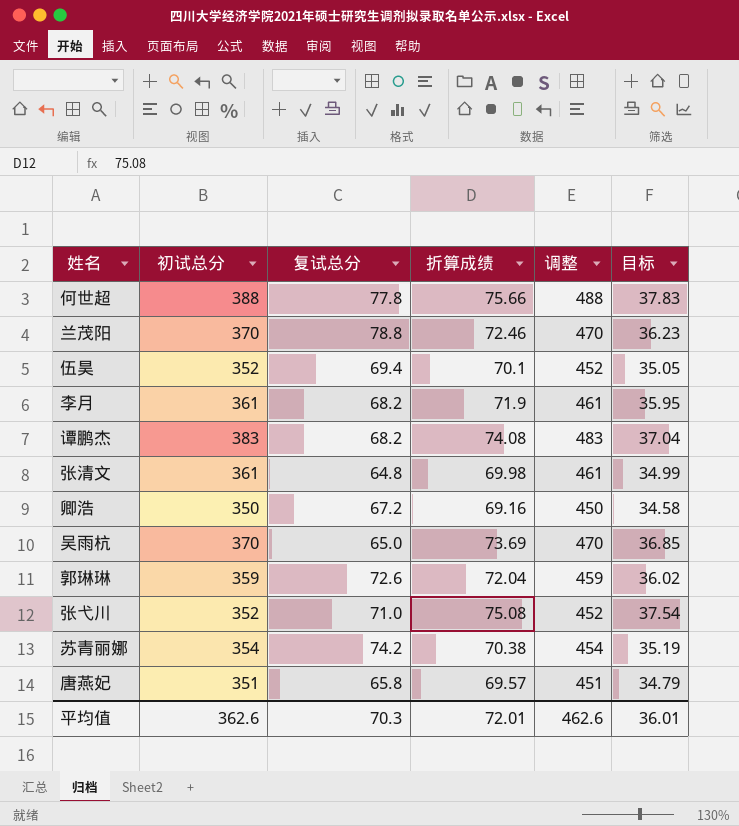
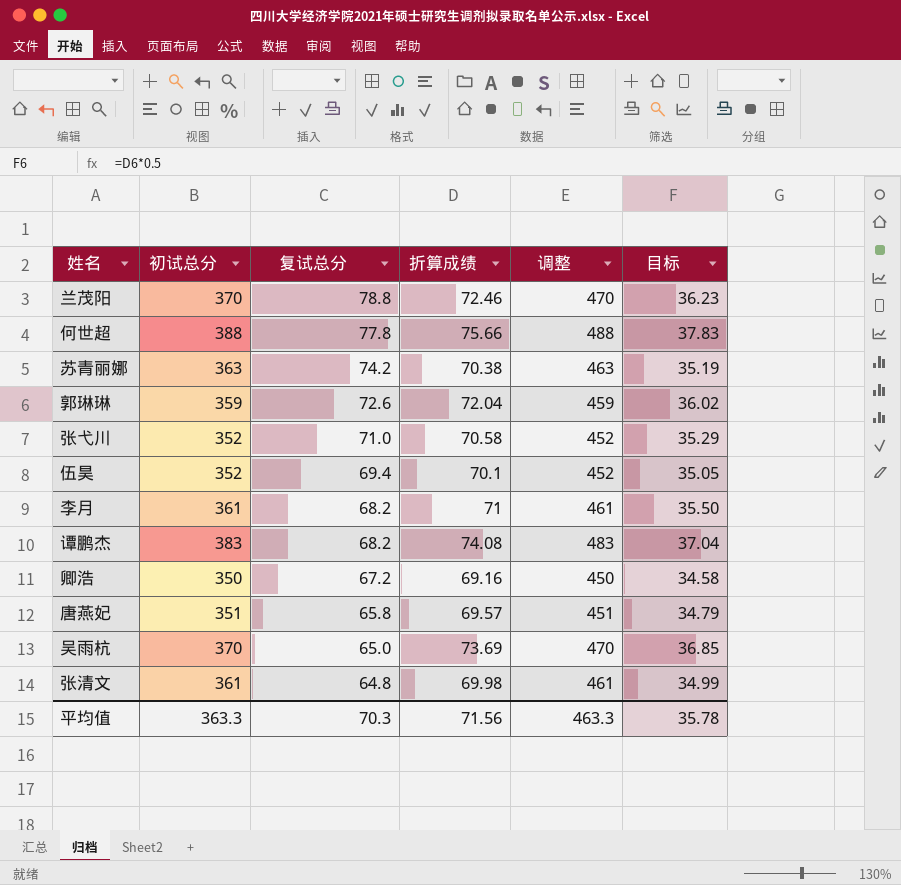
row order: none -> 复试总分 descending
苏青丽娜 | 初试总分: 354 -> 363
苏青丽娜 | 调整: 454 -> 463
张弋川 | 折算成绩: 75.08 -> 70.58
张弋川 | 目标: 37.54 -> 35.29
李月 | 折算成绩: 71.9 -> 71
李月 | 目标: 35.95 -> 35.50
平均值 | 初试总分: 362.6 -> 363.3
平均值 | 折算成绩: 72.01 -> 71.56
平均值 | 调整: 462.6 -> 463.3
平均值 | 目标: 36.01 -> 35.78

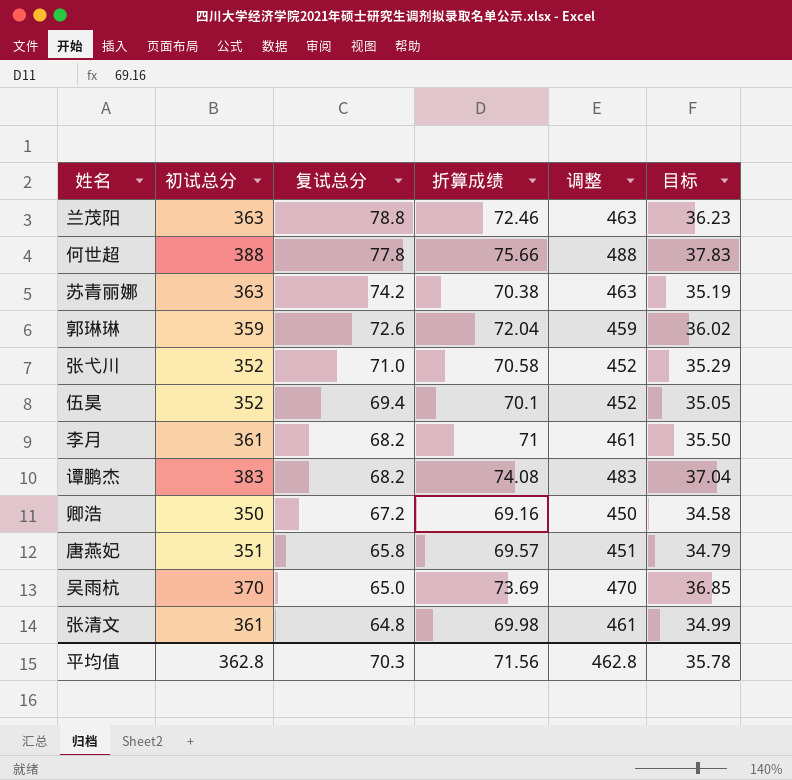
兰茂阳 | 初试总分: 370 -> 363
兰茂阳 | 调整: 470 -> 463
平均值 | 初试总分: 363.3 -> 362.8
平均值 | 调整: 463.3 -> 462.8

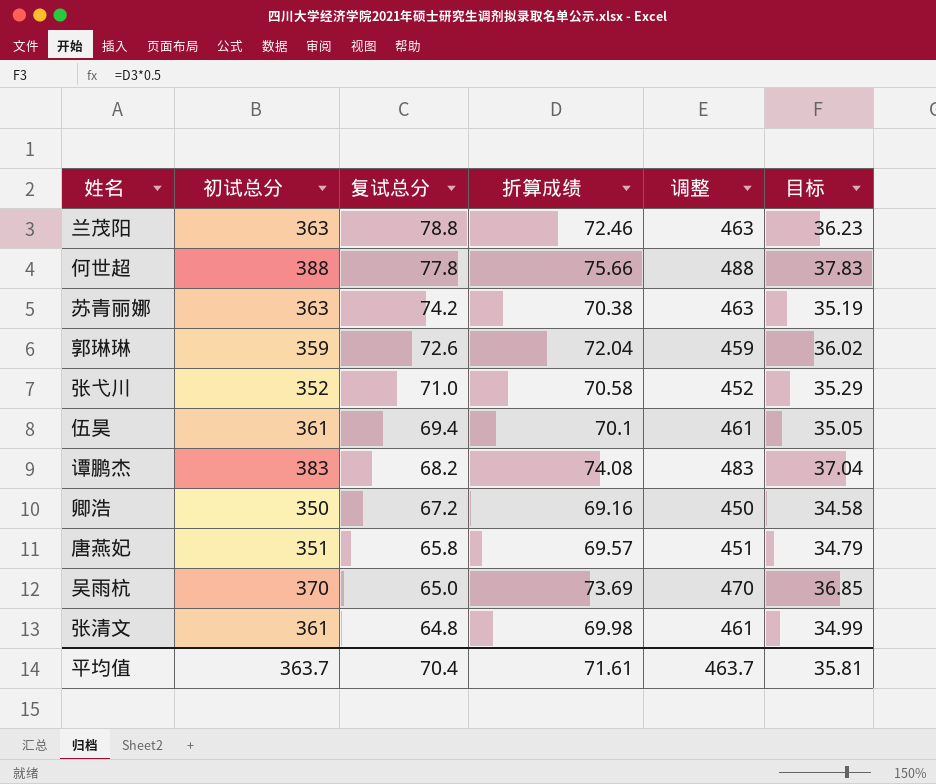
row 李月: 361 | 68.2 | 71 | 461 | 35.50 -> none
伍昊 | 初试总分: 352 -> 361
伍昊 | 调整: 452 -> 461
平均值 | 初试总分: 362.8 -> 363.7
平均值 | 复试总分: 70.3 -> 70.4
平均值 | 折算成绩: 71.56 -> 71.61
平均值 | 调整: 462.8 -> 463.7
平均值 | 目标: 35.78 -> 35.81

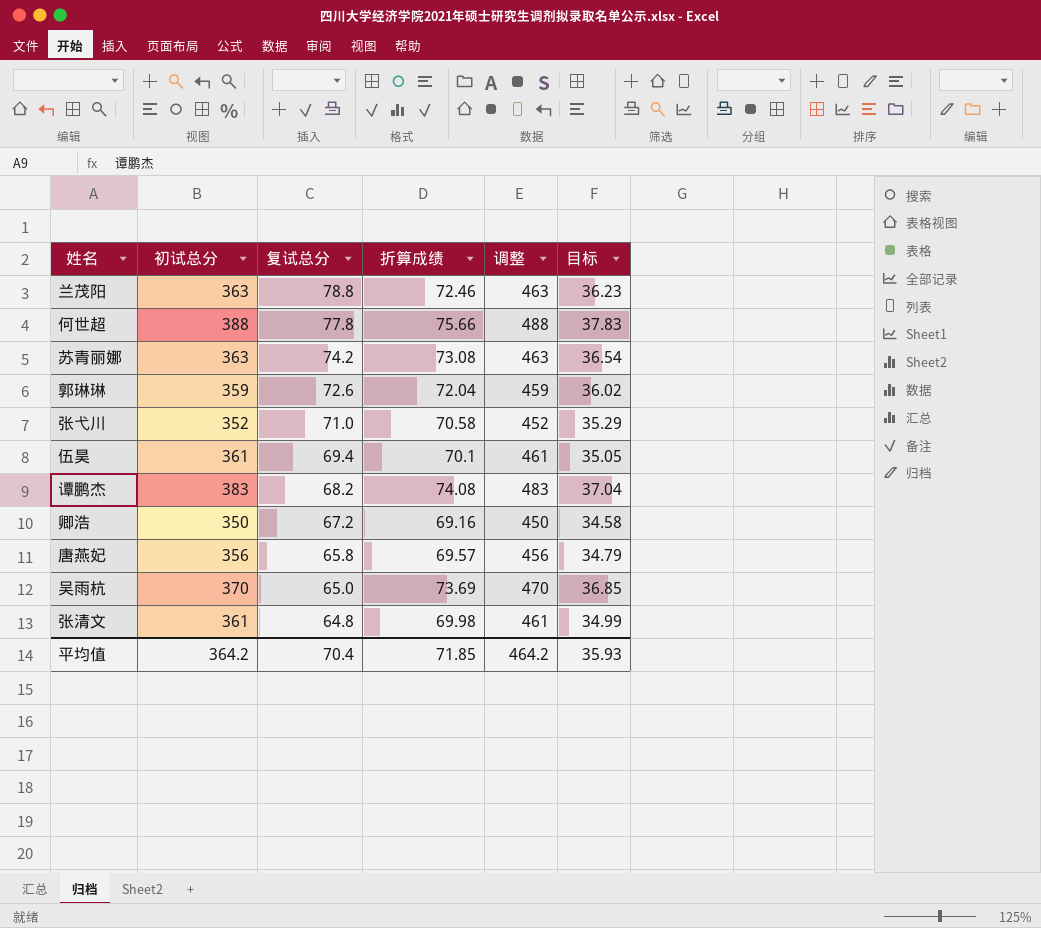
苏青丽娜 | 折算成绩: 70.38 -> 73.08
苏青丽娜 | 目标: 35.19 -> 36.54
唐燕妃 | 初试总分: 351 -> 356
唐燕妃 | 调整: 451 -> 456
平均值 | 初试总分: 363.7 -> 364.2
平均值 | 折算成绩: 71.61 -> 71.85
平均值 | 调整: 463.7 -> 464.2
平均值 | 目标: 35.81 -> 35.93

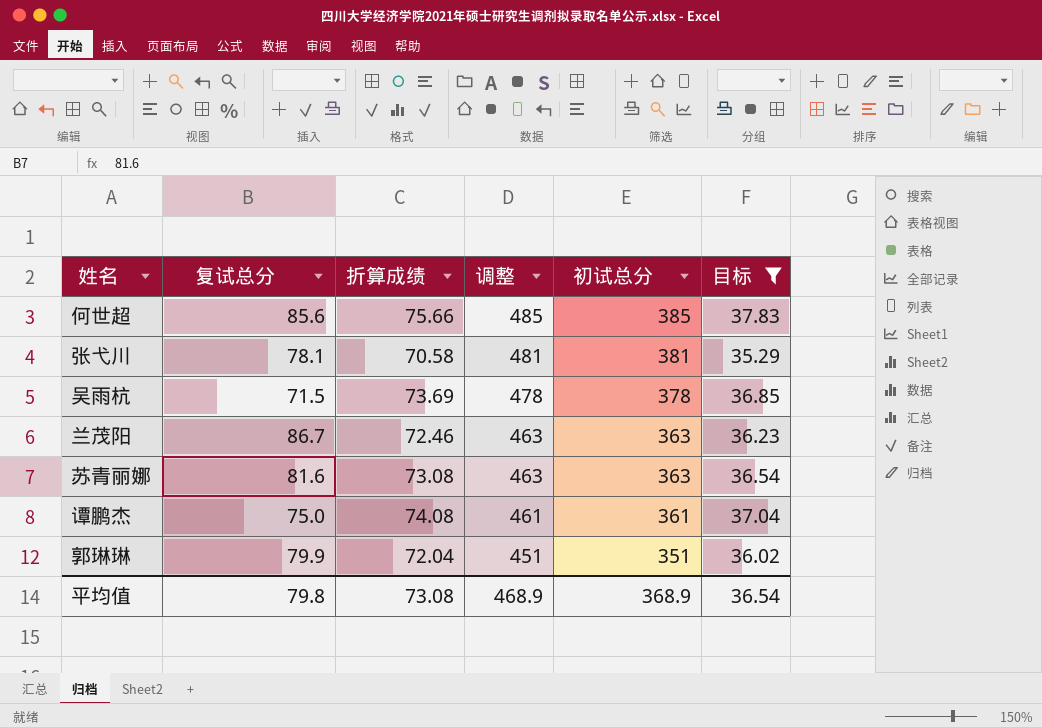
filter: none -> 目标 >= 35.29
row order: 复试总分 descending -> 调整 descending
column 初试总分 | position: 2 -> 5
何世超 | 复试总分: 77.8 -> 85.6
何世超 | 调整: 488 -> 485
何世超 | 初试总分: 388 -> 385
张弋川 | 复试总分: 71.0 -> 78.1
张弋川 | 调整: 452 -> 481
张弋川 | 初试总分: 352 -> 381
吴雨杭 | 复试总分: 65.0 -> 71.5
吴雨杭 | 调整: 470 -> 478
吴雨杭 | 初试总分: 370 -> 378
兰茂阳 | 复试总分: 78.8 -> 86.7
苏青丽娜 | 复试总分: 74.2 -> 81.6
谭鹏杰 | 复试总分: 68.2 -> 75.0
谭鹏杰 | 调整: 483 -> 461
谭鹏杰 | 初试总分: 383 -> 361
郭琳琳 | 复试总分: 72.6 -> 79.9
郭琳琳 | 调整: 459 -> 451
郭琳琳 | 初试总分: 359 -> 351
平均值 | 复试总分: 70.4 -> 79.8
平均值 | 折算成绩: 71.85 -> 73.08
平均值 | 调整: 464.2 -> 468.9
平均值 | 初试总分: 364.2 -> 368.9
平均值 | 目标: 35.93 -> 36.54

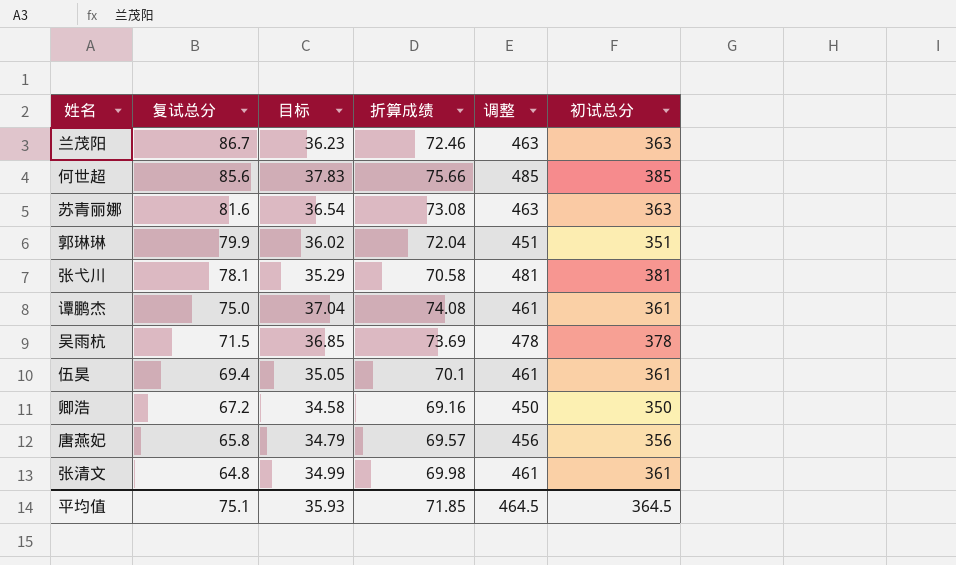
filter: 目标 >= 35.29 -> none
row order: 调整 descending -> 复试总分 descending
column 目标 | position: 6 -> 3
平均值 | 复试总分: 79.8 -> 75.1
平均值 | 目标: 36.54 -> 35.93
平均值 | 折算成绩: 73.08 -> 71.85
平均值 | 调整: 468.9 -> 464.5
平均值 | 初试总分: 368.9 -> 364.5

